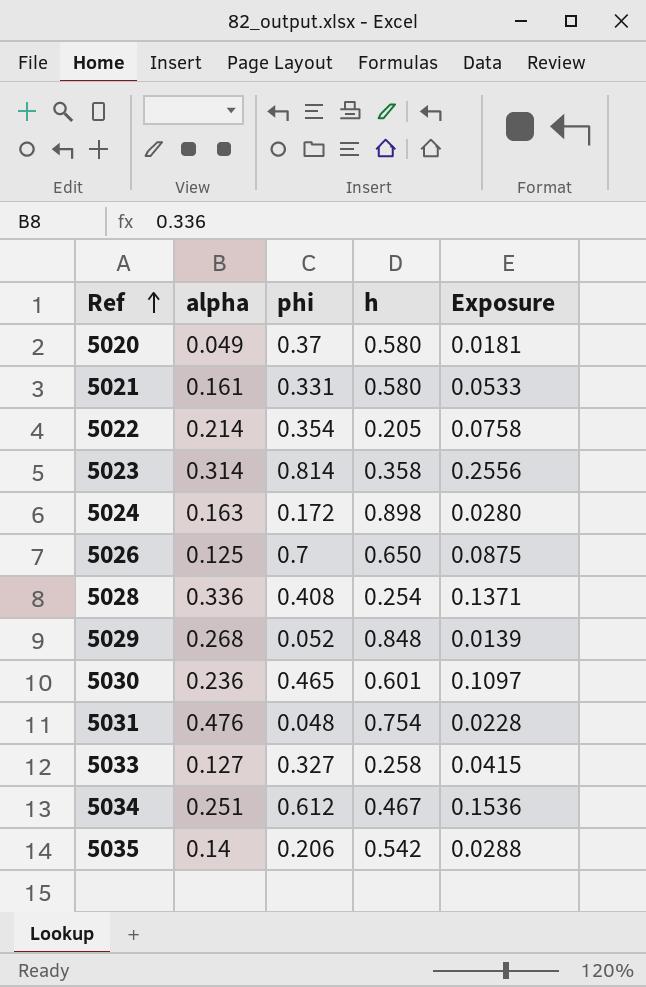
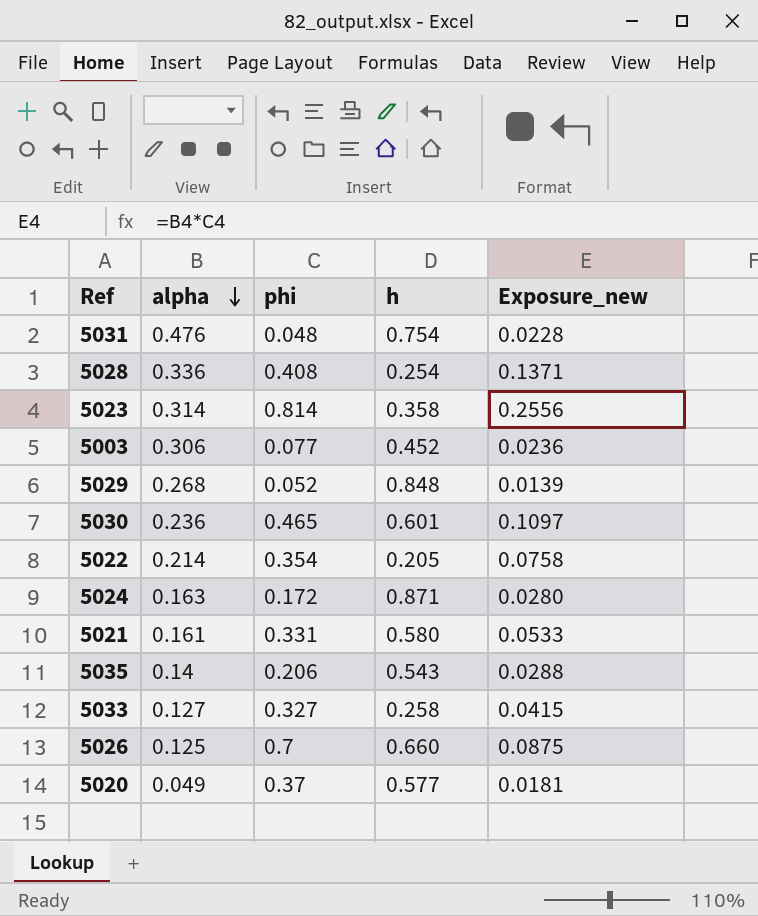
row order: Ref ascending -> alpha descending
column name: Exposure -> Exposure_new
row 5034: 0.251 | 0.612 | 0.467 | 0.1536 -> none
row 5003: none -> 0.306 | 0.077 | 0.452 | 0.0236
5024 | h: 0.898 -> 0.871
5035 | h: 0.542 -> 0.543
5026 | h: 0.650 -> 0.660
5020 | h: 0.580 -> 0.577

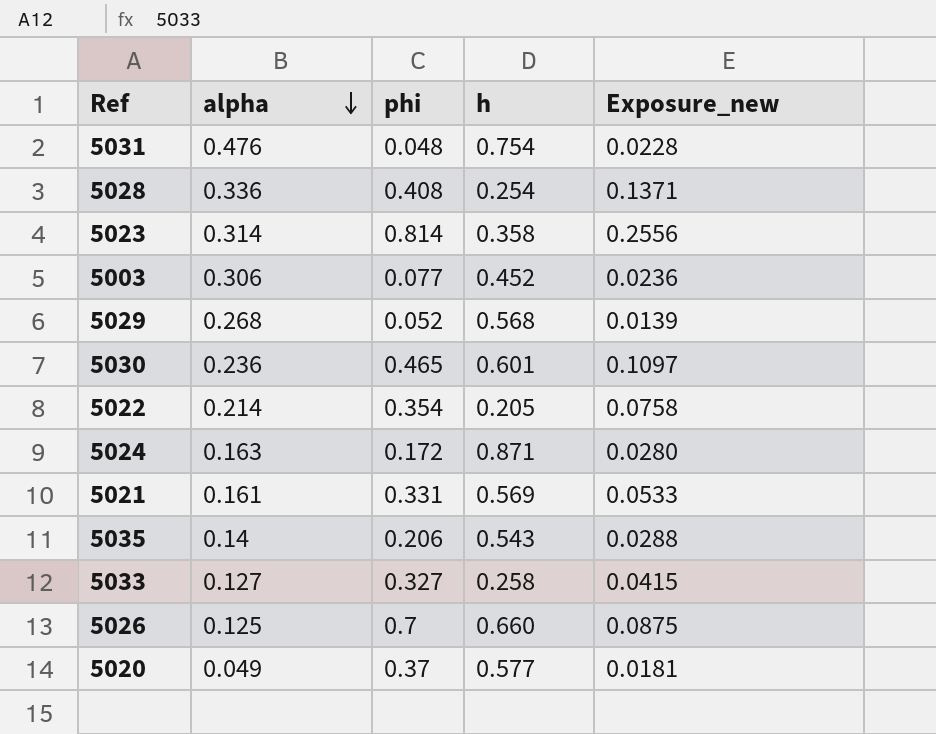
5029 | h: 0.848 -> 0.568
5021 | h: 0.580 -> 0.569

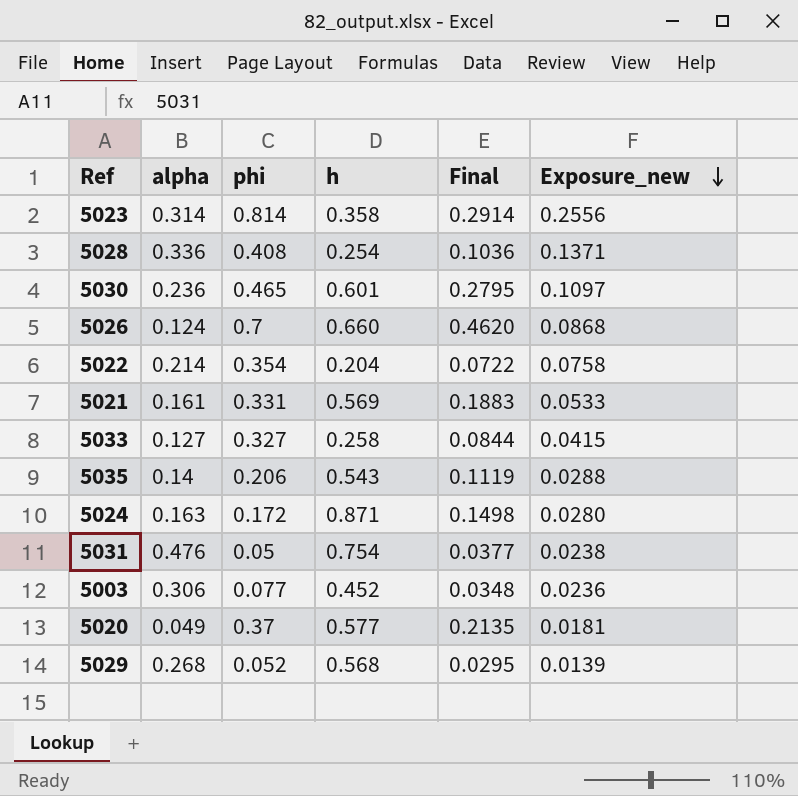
row order: alpha descending -> Exposure_new descending
column Final | formula: none -> [phi] * [h]
5026 | alpha: 0.125 -> 0.124
5026 | Exposure_new: 0.0875 -> 0.0868
5022 | h: 0.205 -> 0.204
5031 | phi: 0.048 -> 0.05
5031 | Exposure_new: 0.0228 -> 0.0238

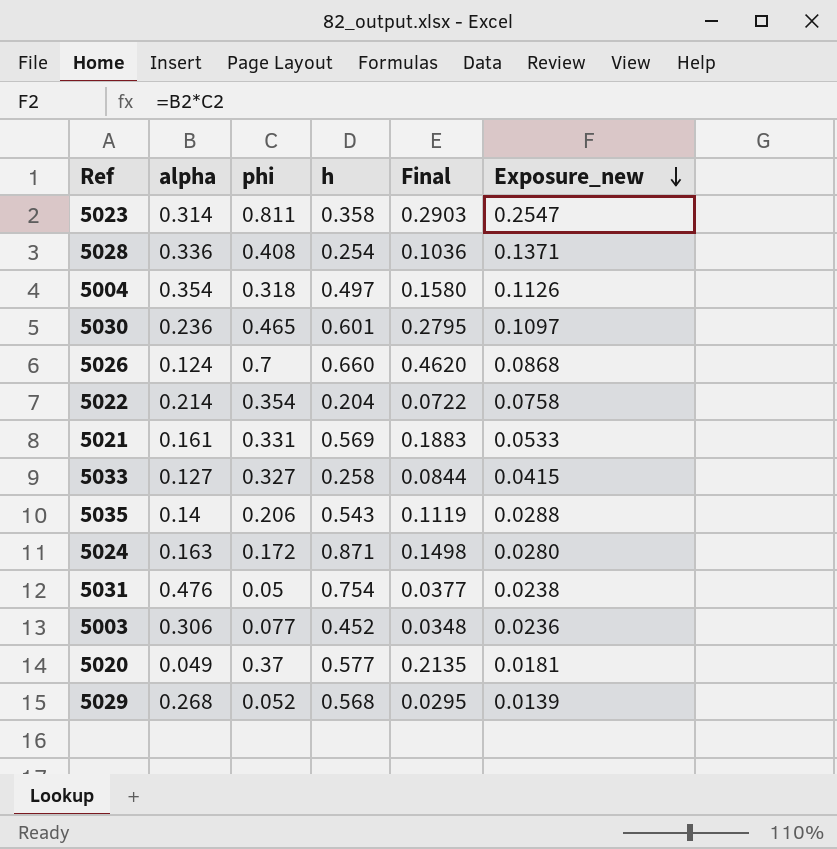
5023 | phi: 0.814 -> 0.811
5023 | Final: 0.2914 -> 0.2903
5023 | Exposure_new: 0.2556 -> 0.2547
row 5004: none -> 0.354 | 0.318 | 0.497 | 0.1580 | 0.1126

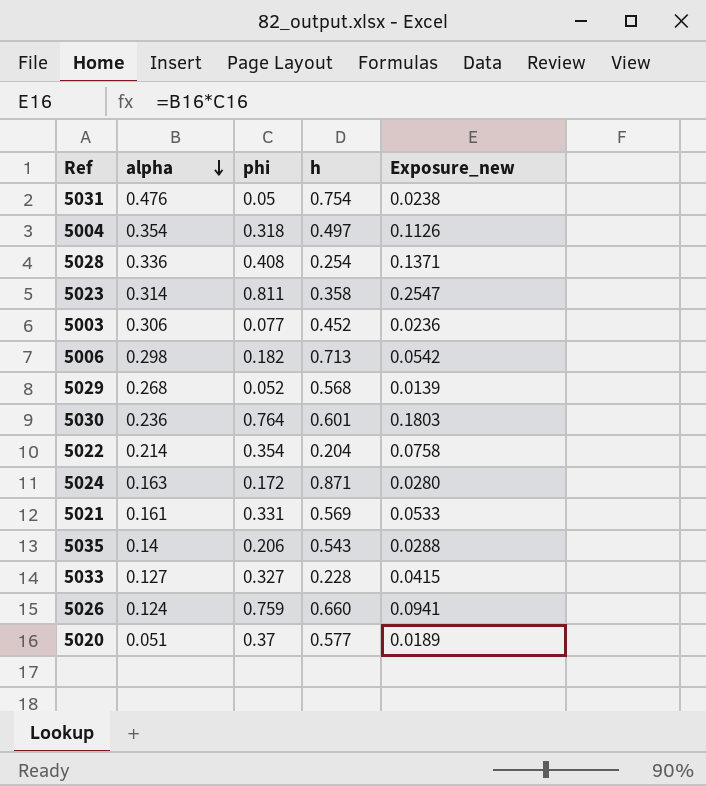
row order: Exposure_new descending -> alpha descending
column Final | formula: [phi] * [h] -> none
row 5006: none -> 0.298 | 0.182 | 0.713 | 0.0542
5030 | phi: 0.465 -> 0.764
5030 | Exposure_new: 0.1097 -> 0.1803
5033 | h: 0.258 -> 0.228
5026 | phi: 0.7 -> 0.759
5026 | Exposure_new: 0.0868 -> 0.0941
5020 | alpha: 0.049 -> 0.051
5020 | Exposure_new: 0.0181 -> 0.0189

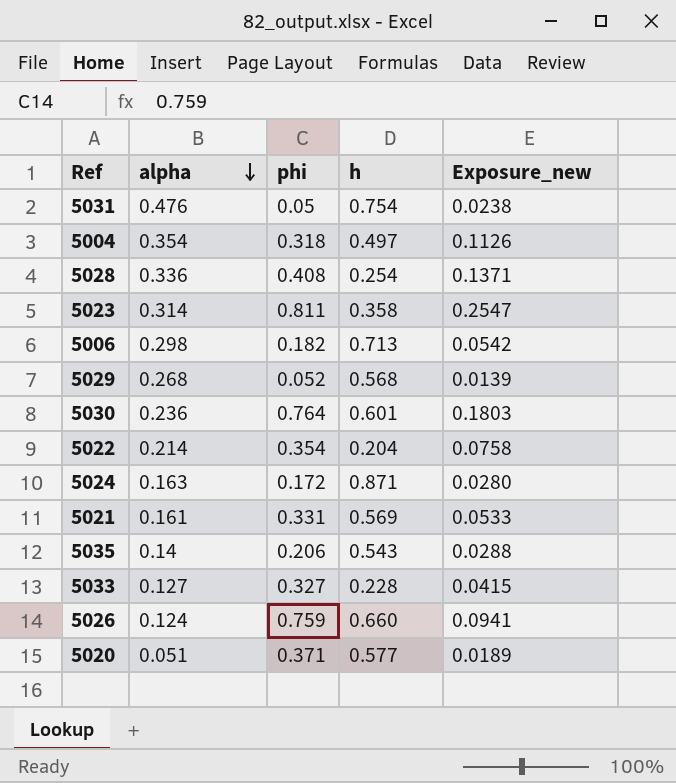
row 5003: 0.306 | 0.077 | 0.452 | 0.0236 -> none
5020 | phi: 0.37 -> 0.371

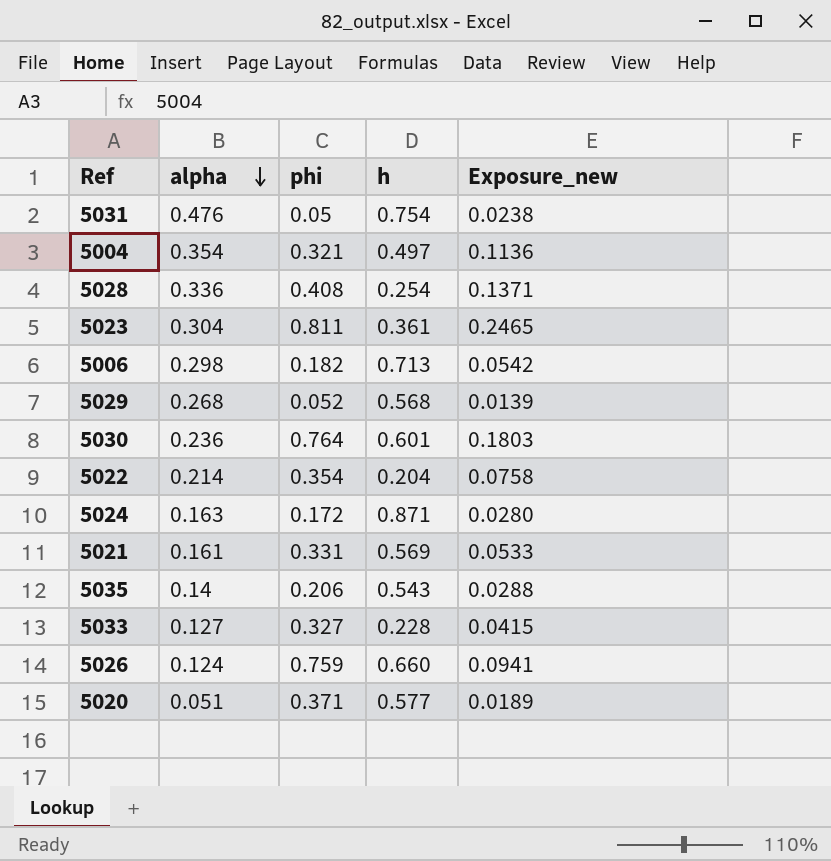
5004 | phi: 0.318 -> 0.321
5004 | Exposure_new: 0.1126 -> 0.1136
5023 | alpha: 0.314 -> 0.304
5023 | h: 0.358 -> 0.361
5023 | Exposure_new: 0.2547 -> 0.2465

